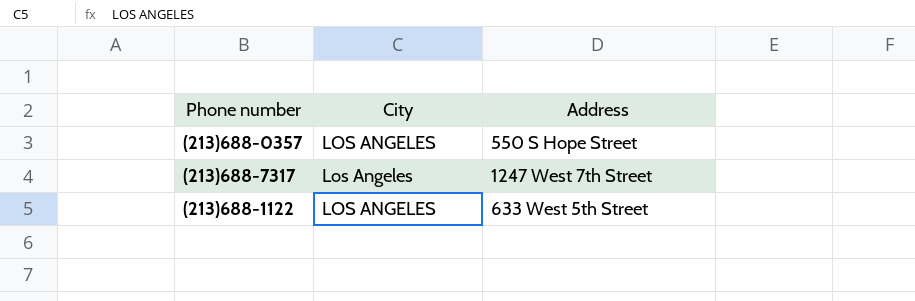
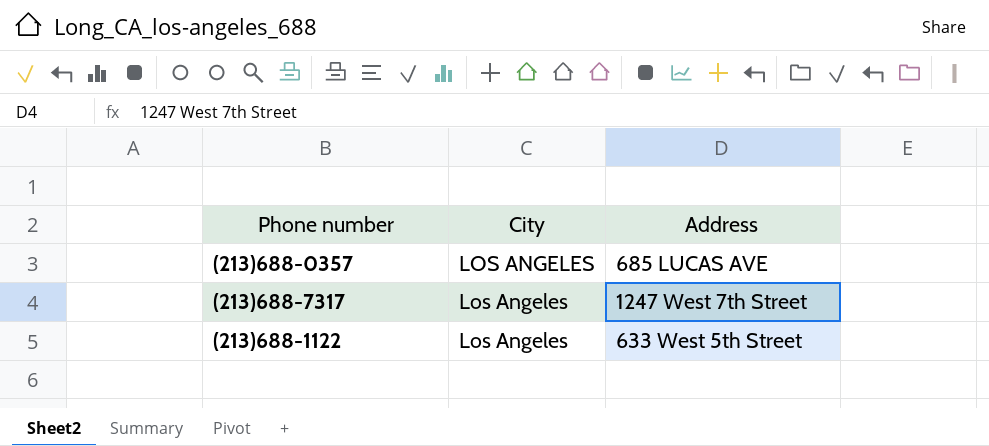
(213)688-0357 | Address: 550 S Hope Street -> 685 LUCAS AVE
(213)688-1122 | City: LOS ANGELES -> Los Angeles

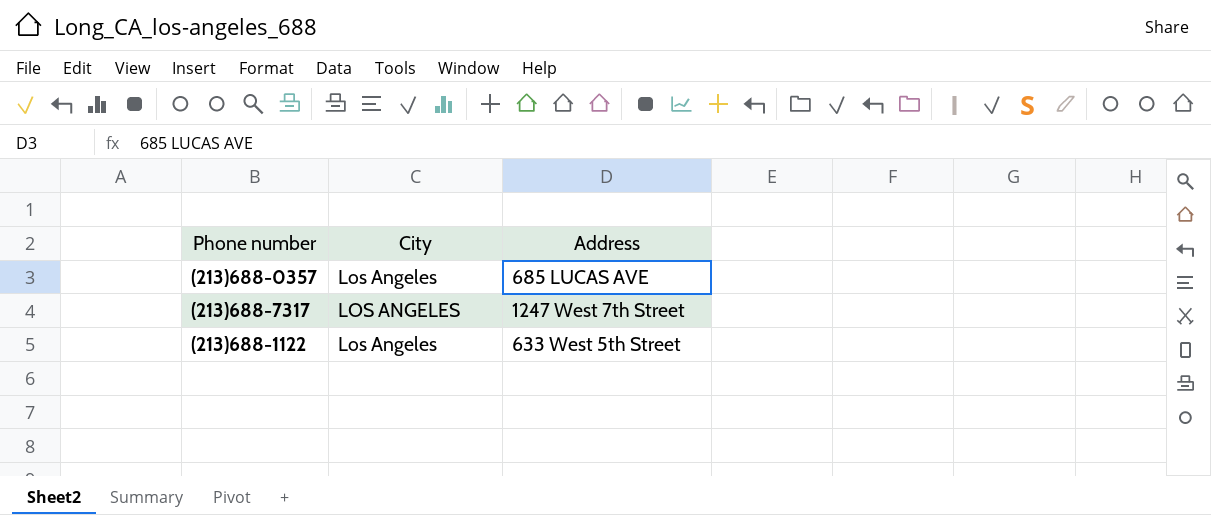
(213)688-0357 | City: LOS ANGELES -> Los Angeles
(213)688-7317 | City: Los Angeles -> LOS ANGELES

